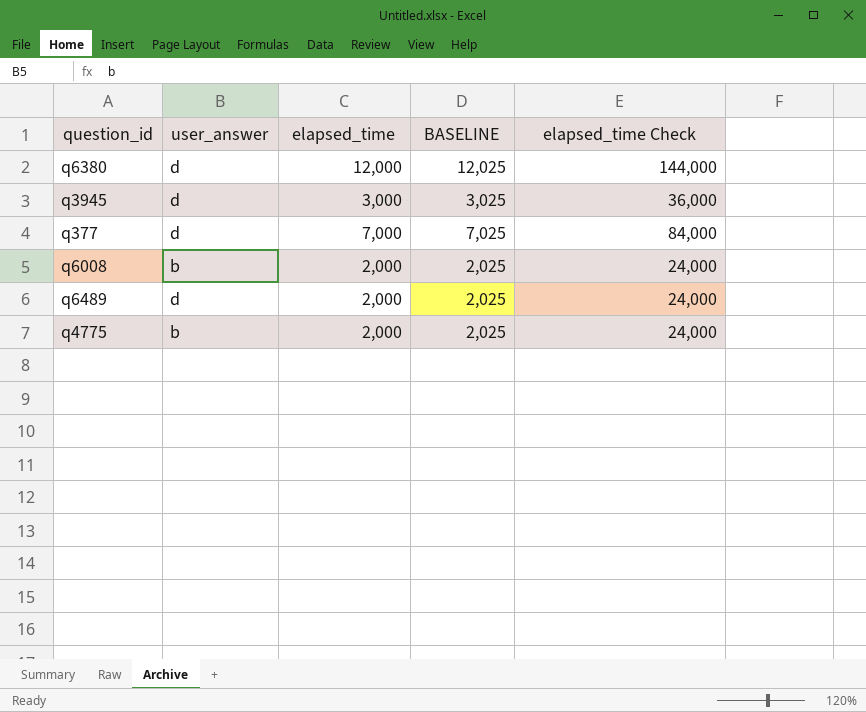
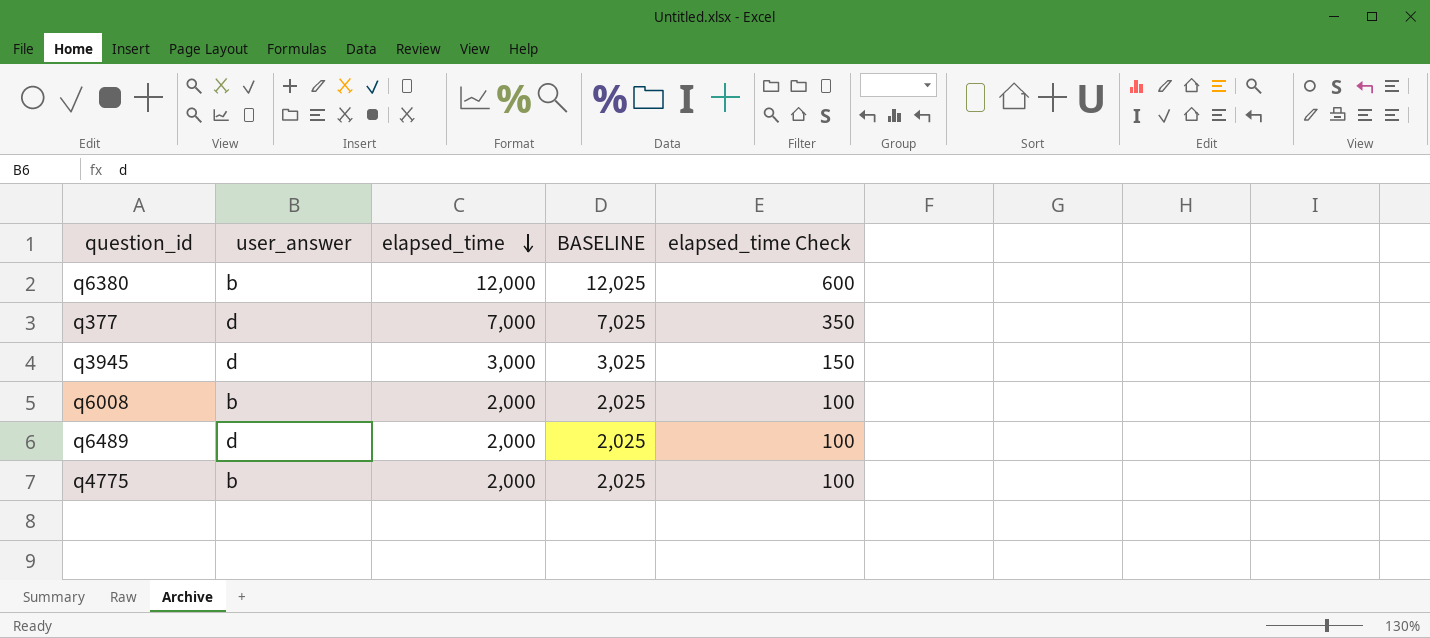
row order: none -> elapsed_time descending
column elapsed_time Check | formula: [elapsed_time] * 12 -> [elapsed_time] * 0.05
q6380 | user_answer: d -> b

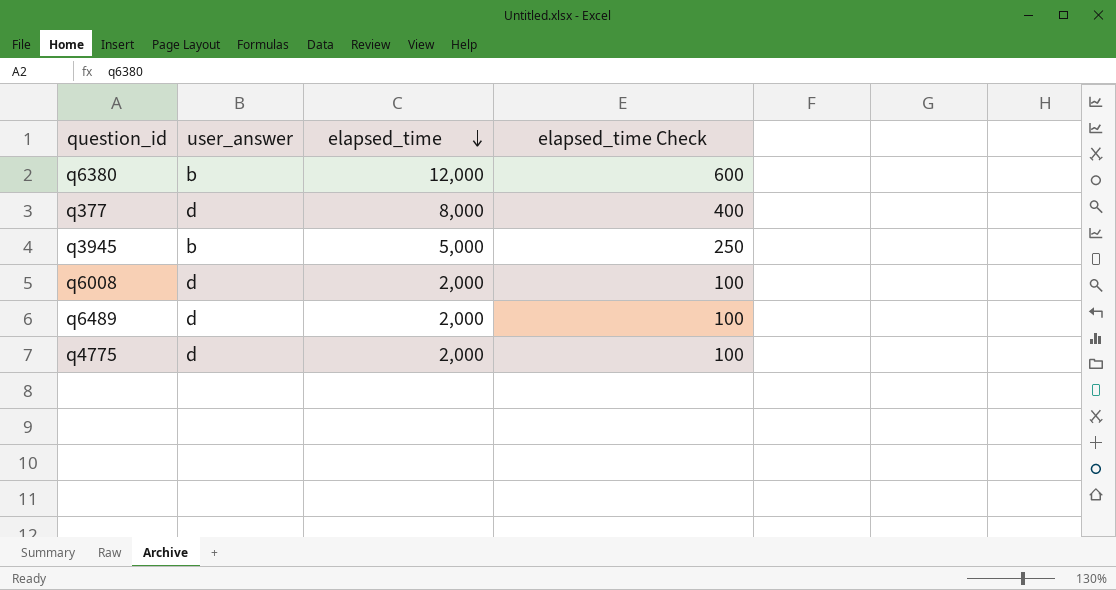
column BASELINE | formula: [elapsed_time] + 25 -> none
q377 | elapsed_time: 7,000 -> 8,000
q377 | elapsed_time Check: 350 -> 400
q3945 | user_answer: d -> b
q3945 | elapsed_time: 3,000 -> 5,000
q3945 | elapsed_time Check: 150 -> 250
q6008 | user_answer: b -> d
q4775 | user_answer: b -> d

